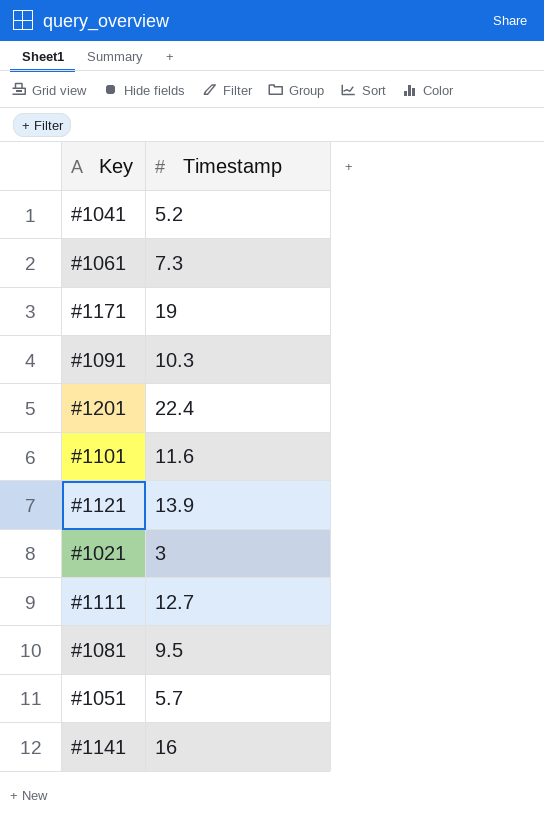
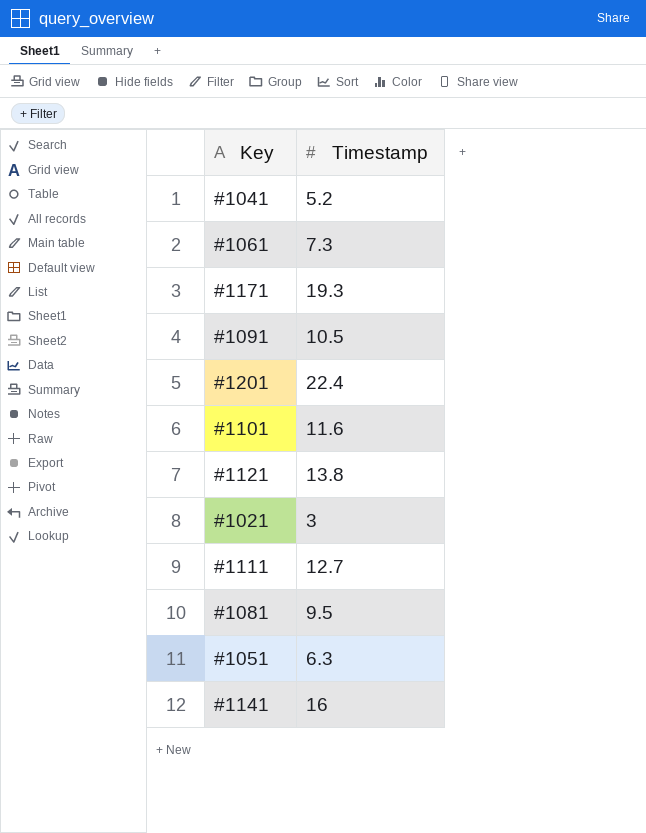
#1171 | Timestamp: 19 -> 19.3
#1091 | Timestamp: 10.3 -> 10.5
#1121 | Timestamp: 13.9 -> 13.8
#1051 | Timestamp: 5.7 -> 6.3

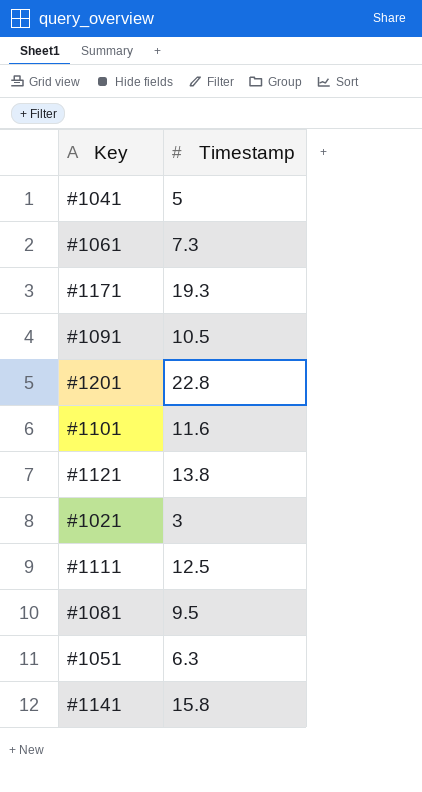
#1041 | Timestamp: 5.2 -> 5
#1201 | Timestamp: 22.4 -> 22.8
#1111 | Timestamp: 12.7 -> 12.5
#1141 | Timestamp: 16 -> 15.8

